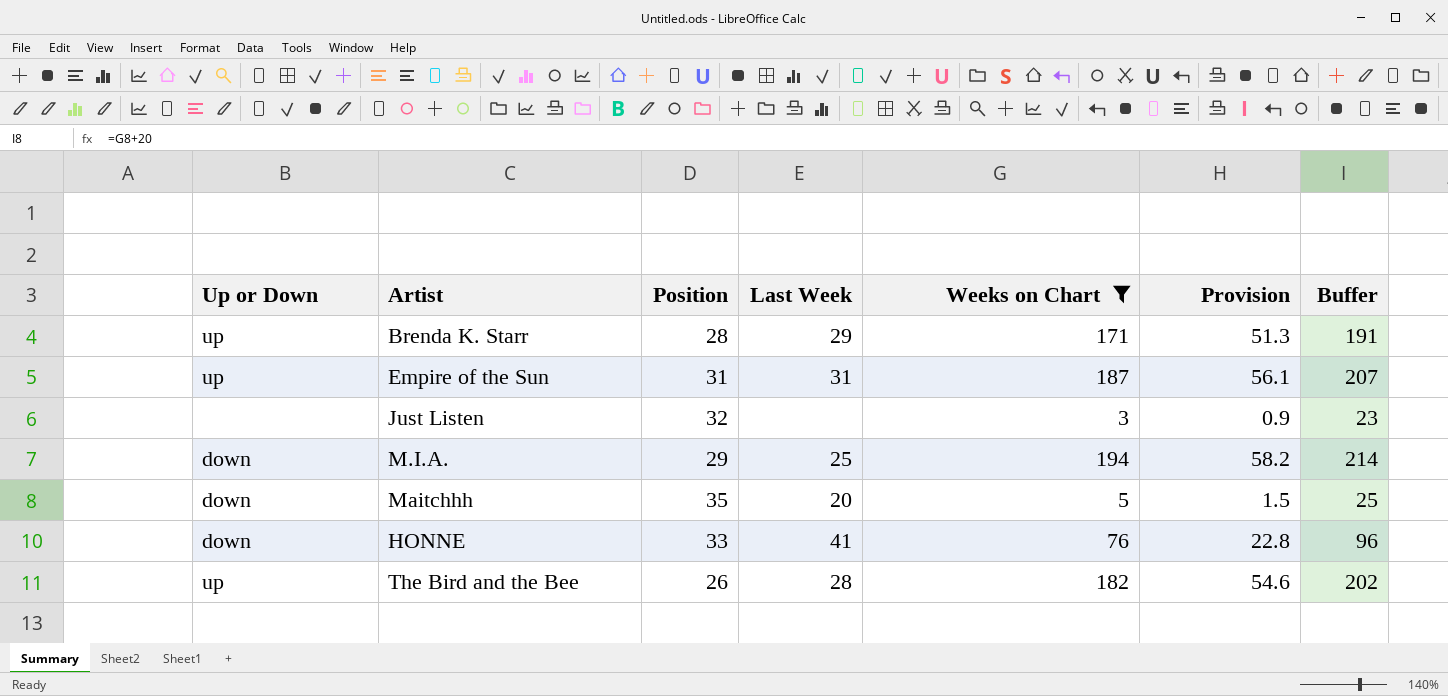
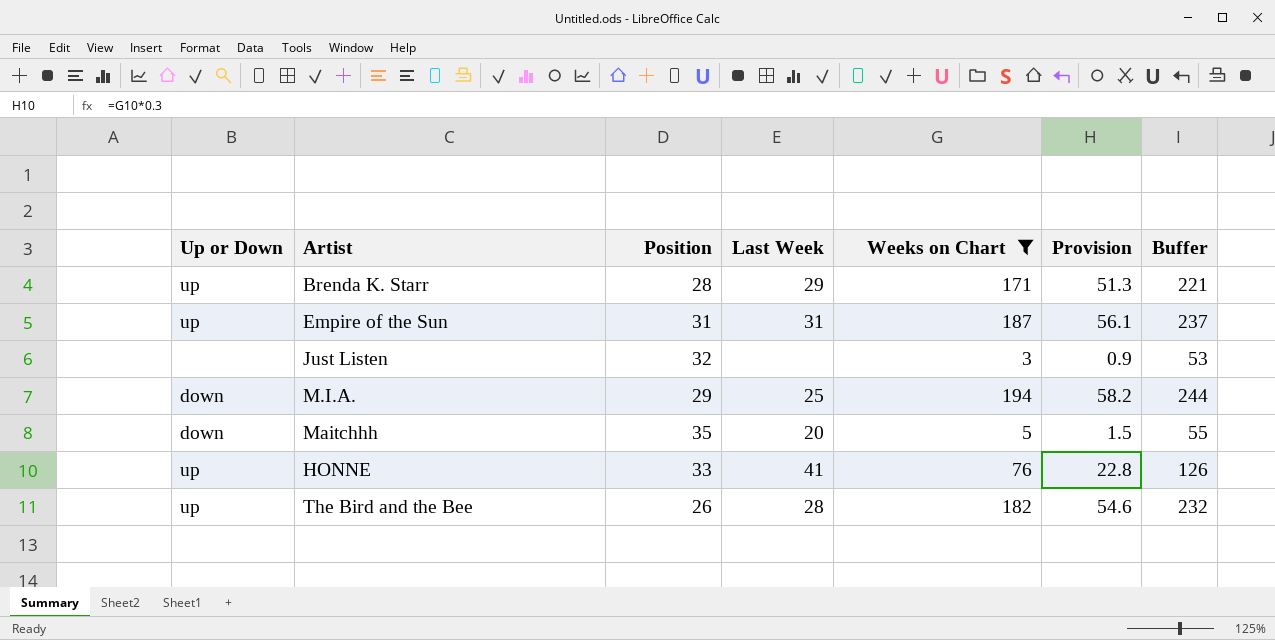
column Buffer | formula: [Weeks on Chart] + 20 -> [Weeks on Chart] + 50
HONNE | Up or Down: down -> up

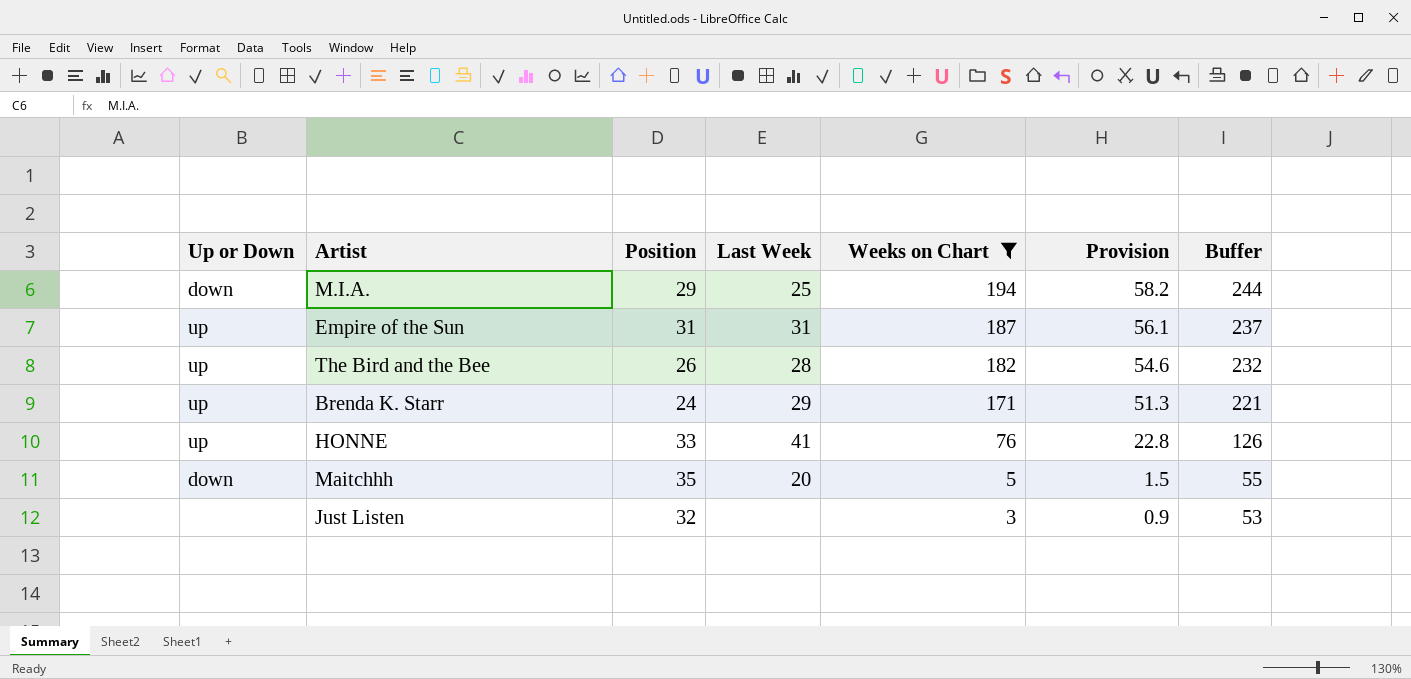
row order: none -> Weeks on Chart descending
Brenda K. Starr | Position: 28 -> 24

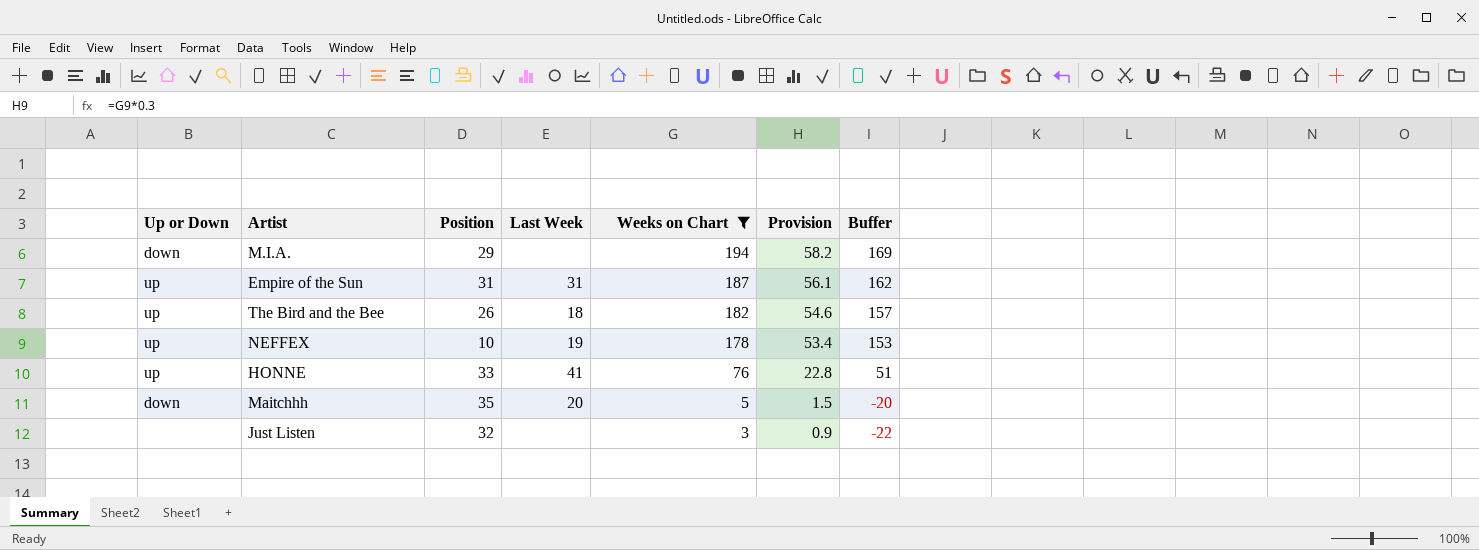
column Buffer | formula: [Weeks on Chart] + 50 -> [Weeks on Chart] - 25
row Brenda K. Starr: up | 24 | 29 | 171 | 51.3 | 221 -> none
M.I.A. | Last Week: 25 -> none
The Bird and the Bee | Last Week: 28 -> 18
row NEFFEX: none -> up | 10 | 19 | 178 | 53.4 | 153

